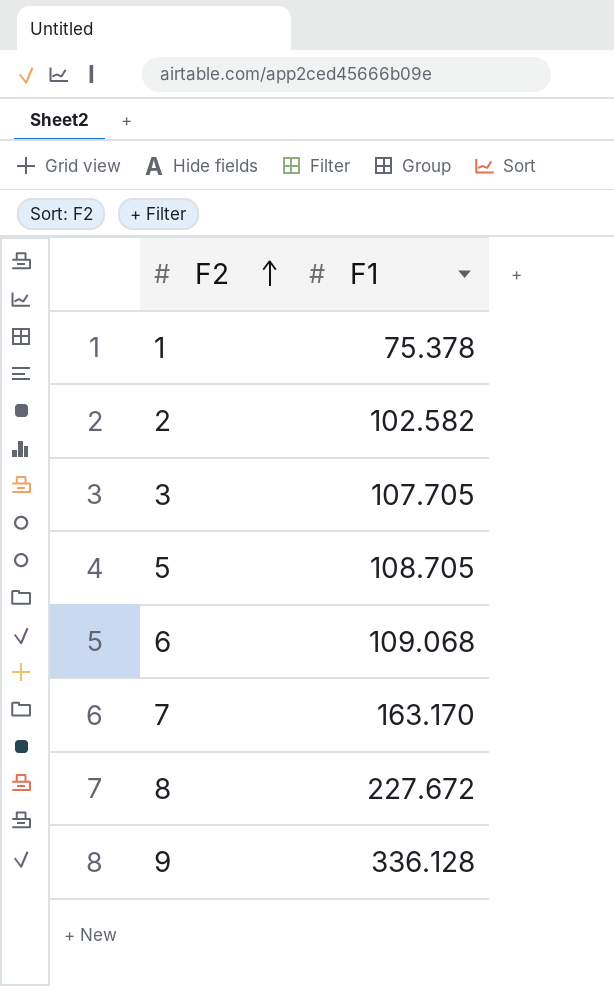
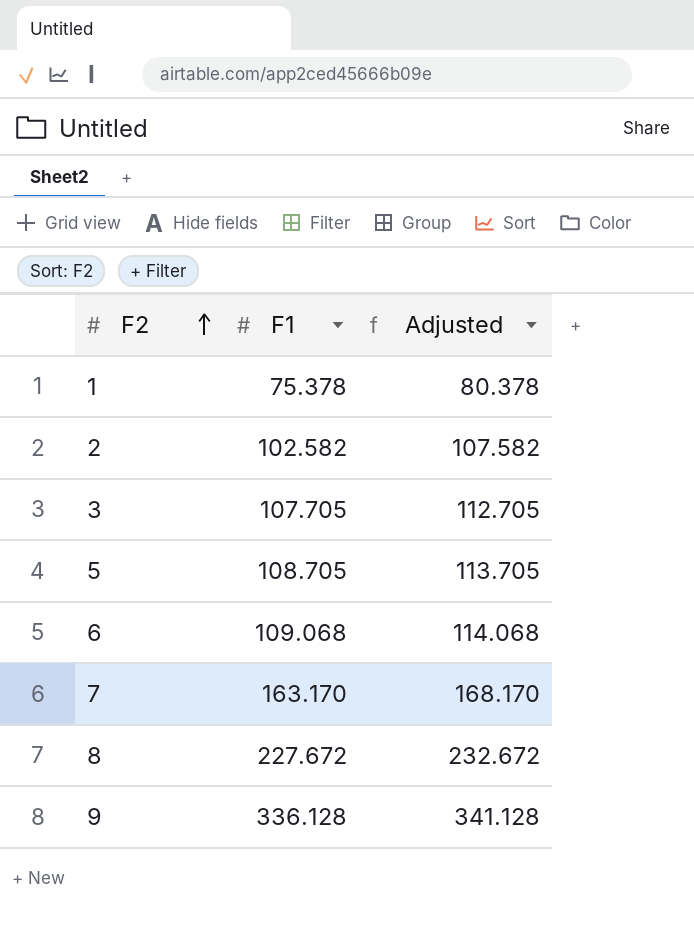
column Adjusted | formula: none -> [F1] + 5

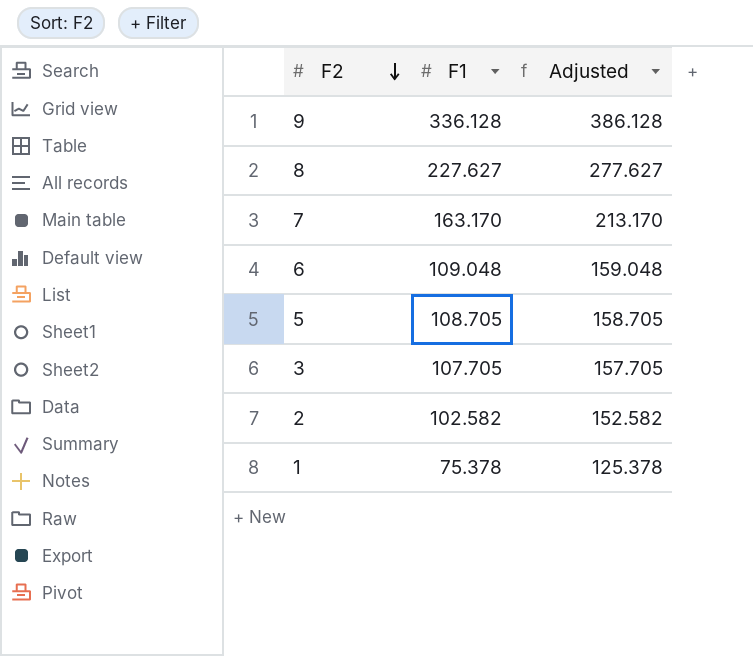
row order: F2 ascending -> F2 descending
column Adjusted | formula: [F1] + 5 -> [F1] + 50
8 | F1: 227.672 -> 227.627
6 | F1: 109.068 -> 109.048

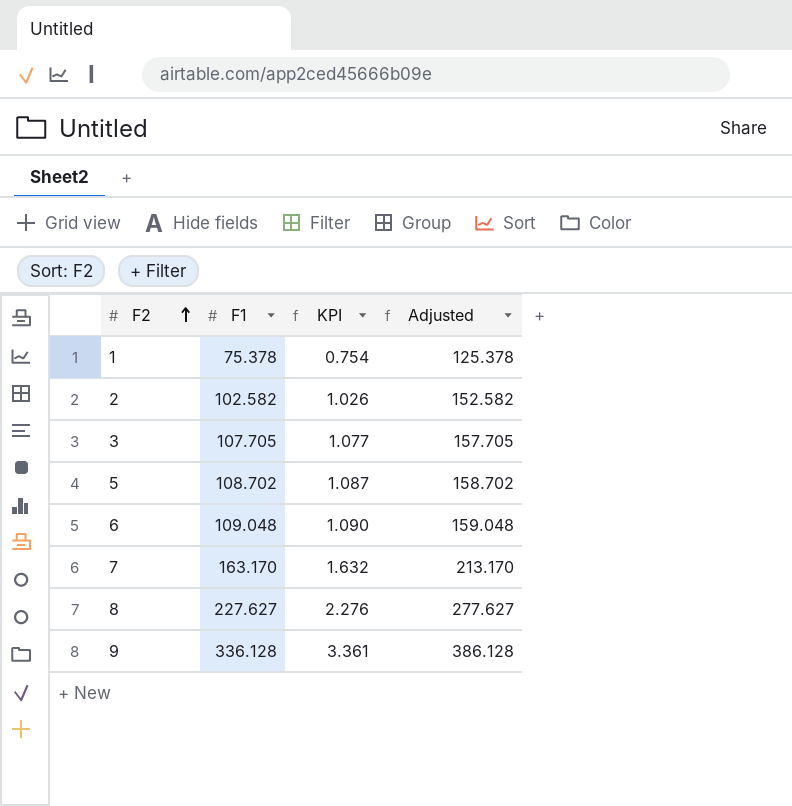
row order: F2 descending -> F2 ascending
column KPI | formula: none -> [F1] * 0.01
5 | F1: 108.705 -> 108.702
5 | Adjusted: 158.705 -> 158.702

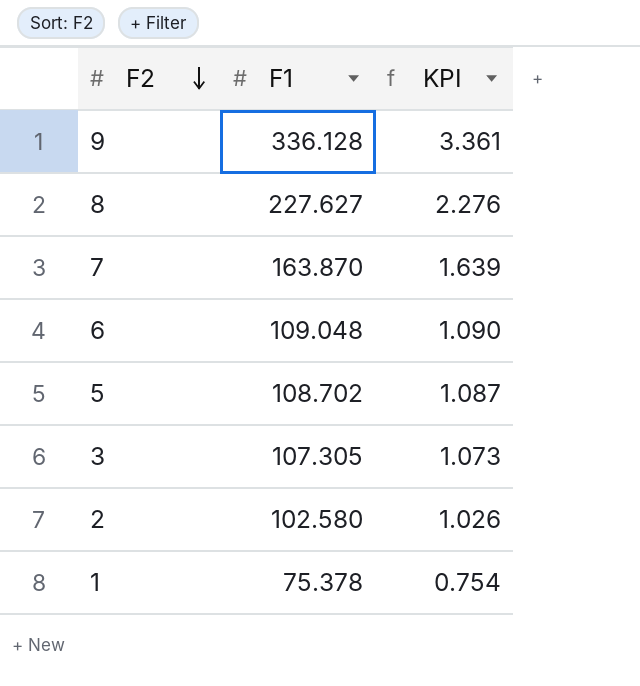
row order: F2 ascending -> F2 descending
column Adjusted | formula: [F1] + 50 -> none
7 | F1: 163.170 -> 163.870
7 | KPI: 1.632 -> 1.639
3 | F1: 107.705 -> 107.305
3 | KPI: 1.077 -> 1.073
2 | F1: 102.582 -> 102.580

